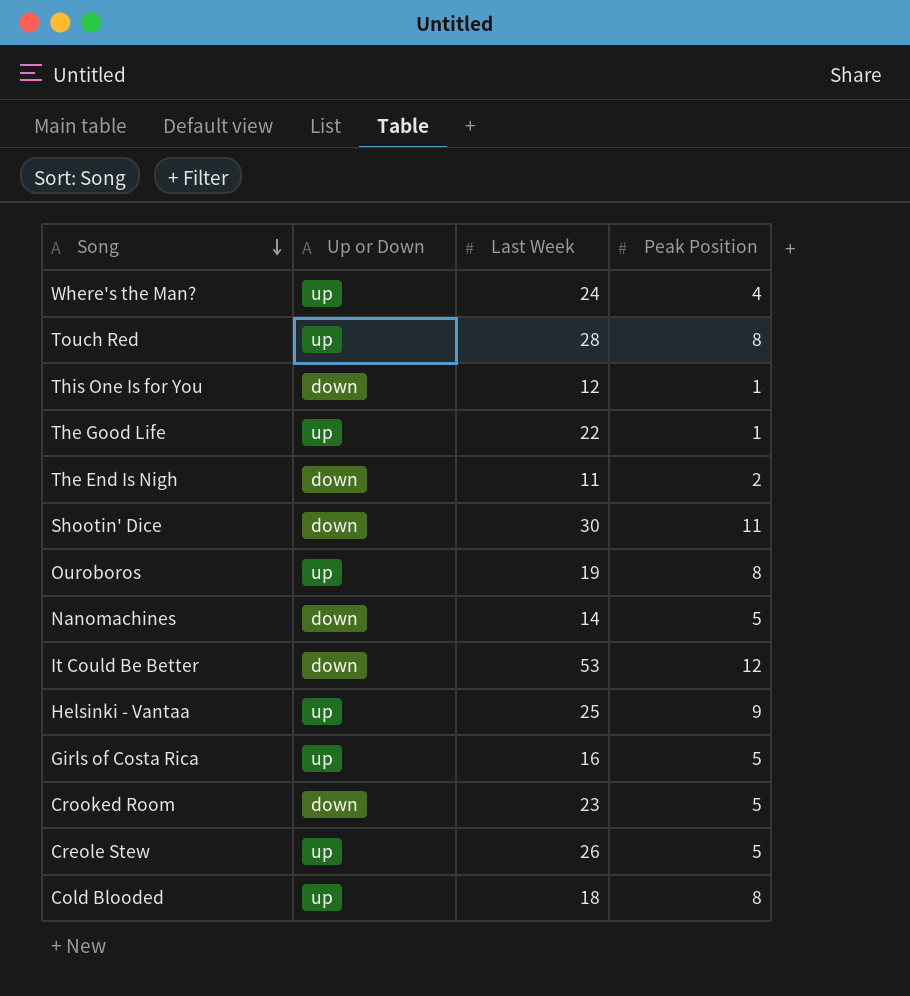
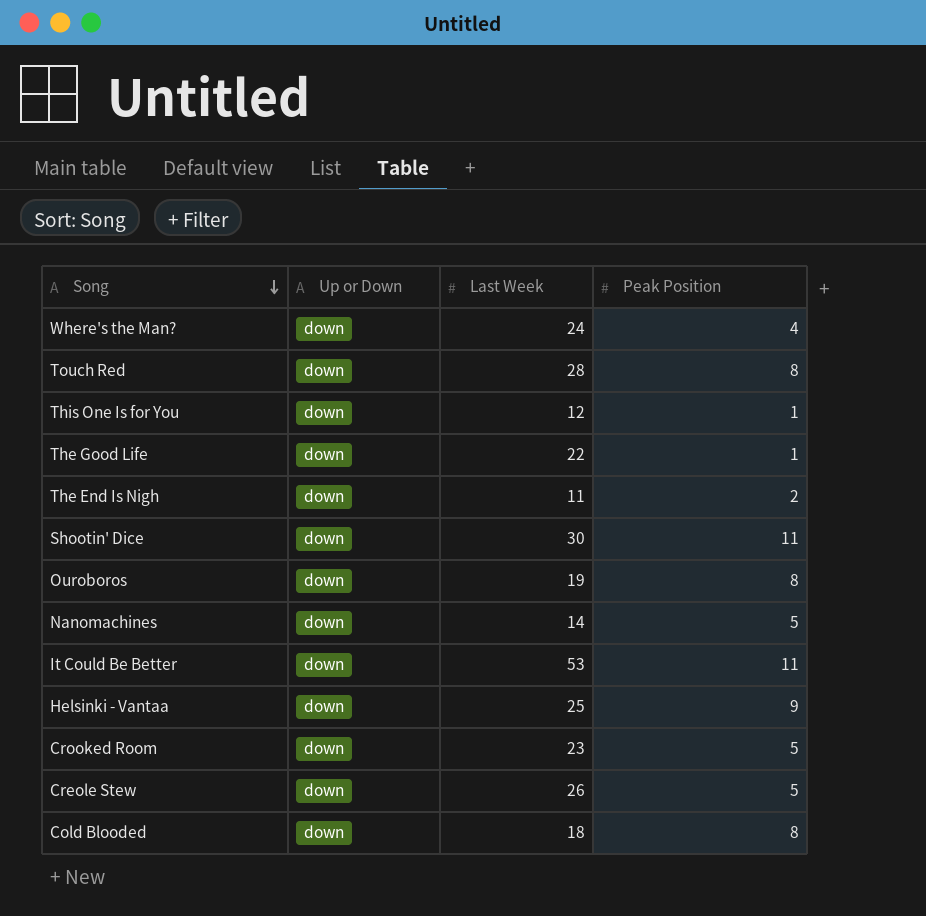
row Girls of Costa Rica: up | 16 | 5 -> none
Where's the Man? | Up or Down: up -> down
Touch Red | Up or Down: up -> down
The Good Life | Up or Down: up -> down
Ouroboros | Up or Down: up -> down
It Could Be Better | Peak Position: 12 -> 11
Helsinki - Vantaa | Up or Down: up -> down
Creole Stew | Up or Down: up -> down
Cold Blooded | Up or Down: up -> down

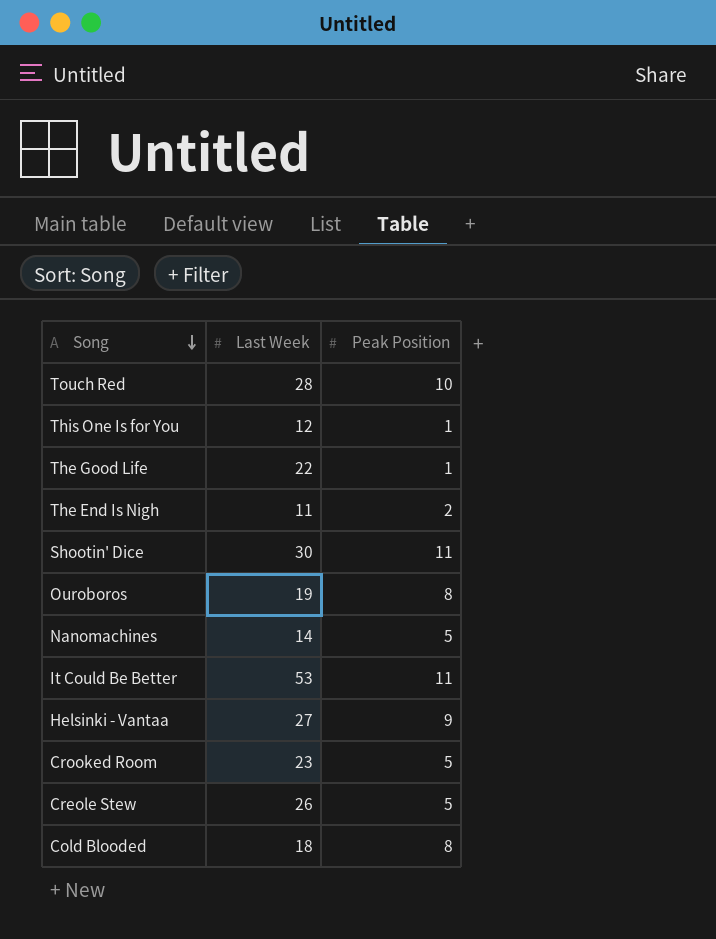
column Up or Down | position: 2 -> none
row Where's the Man?: down | 24 | 4 -> none
Touch Red | Peak Position: 8 -> 10
Helsinki - Vantaa | Last Week: 25 -> 27

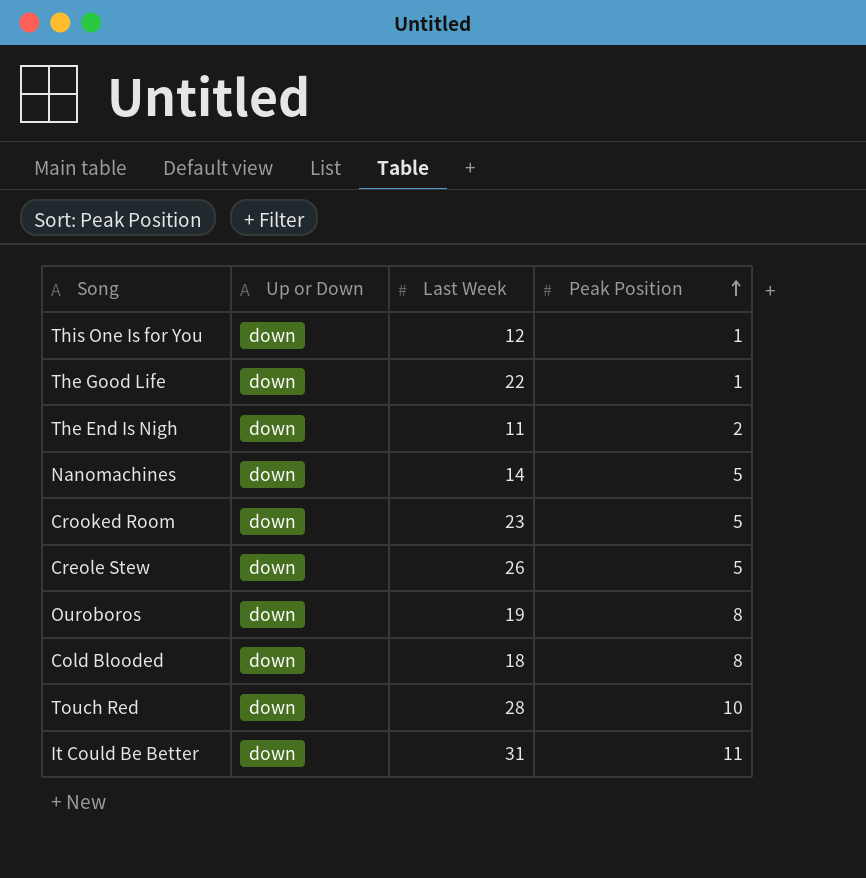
row order: Song descending -> Peak Position ascending
column Up or Down | position: none -> 2
row Shootin' Dice: 30 | 11 -> none
row Helsinki - Vantaa: 27 | 9 -> none
It Could Be Better | Last Week: 53 -> 31

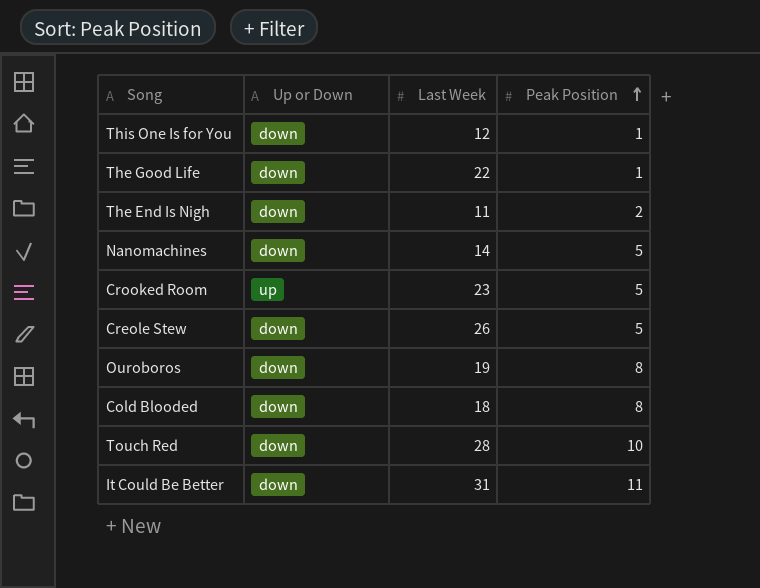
Crooked Room | Up or Down: down -> up

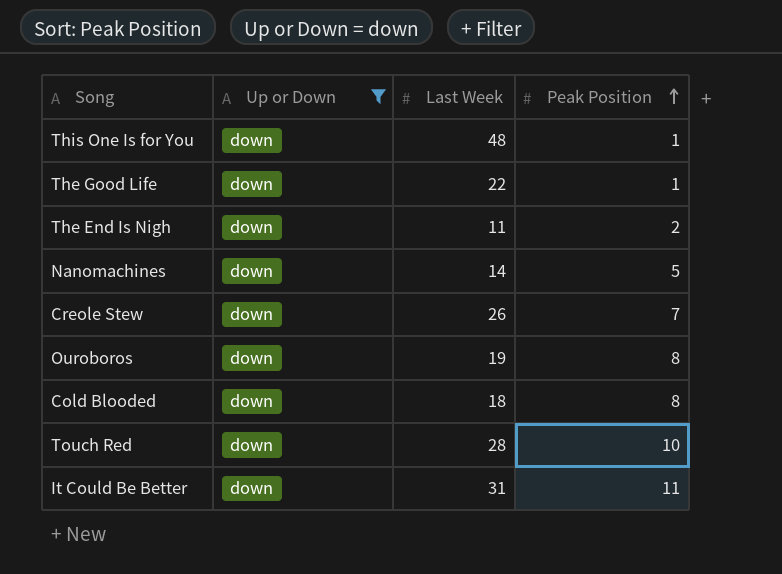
filter: none -> Up or Down = down
This One Is for You | Last Week: 12 -> 48
Creole Stew | Peak Position: 5 -> 7

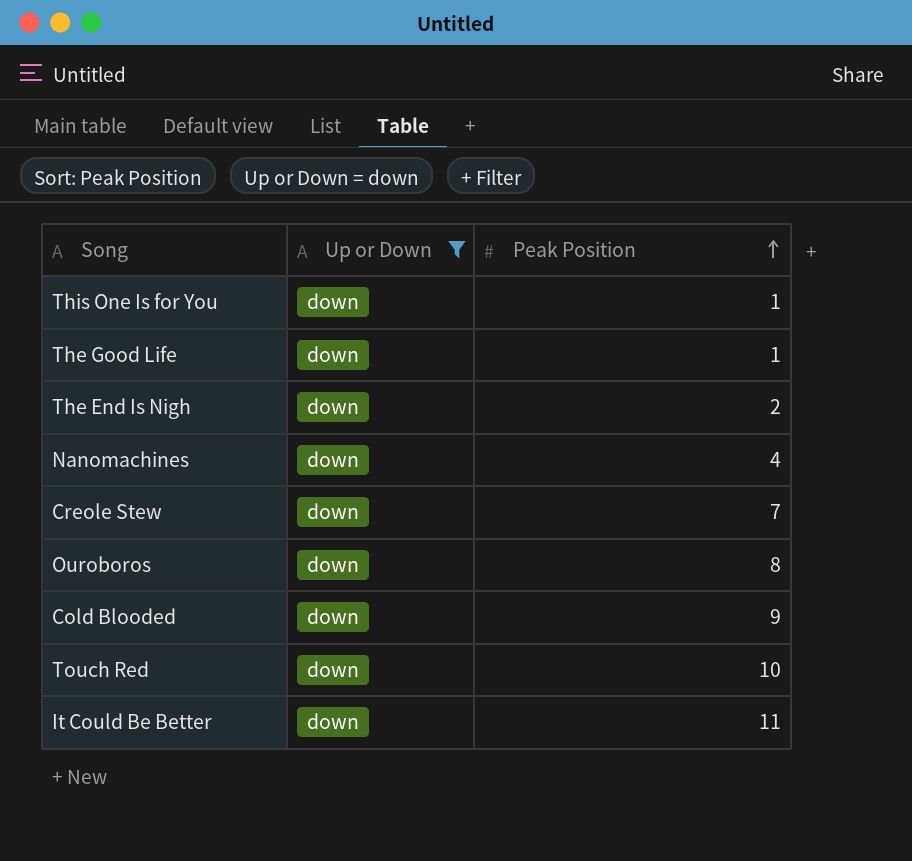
column Last Week | position: 3 -> none
Nanomachines | Peak Position: 5 -> 4
Cold Blooded | Peak Position: 8 -> 9

